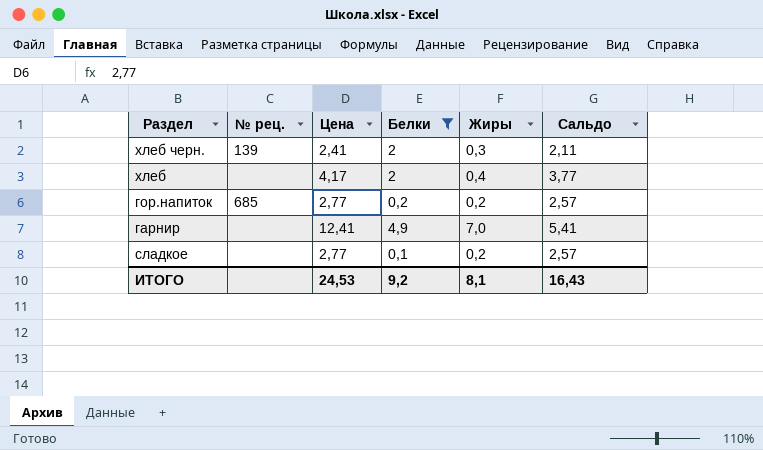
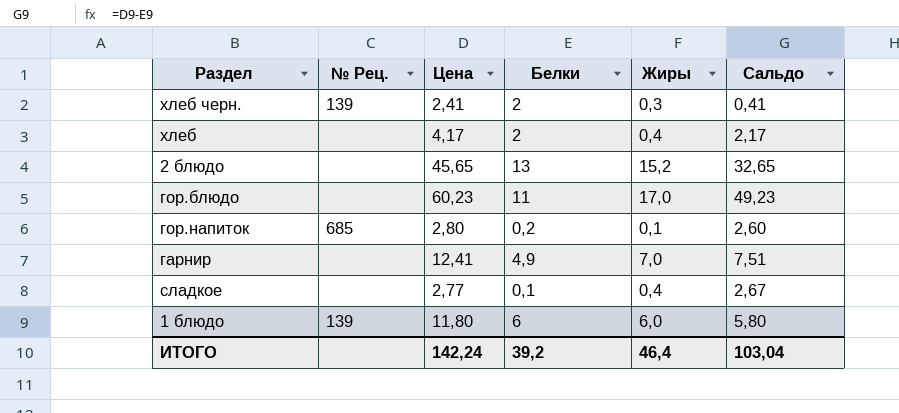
filter: Белки <= 4,9 -> none
column name: № рец. -> № Рец.
column Сальдо | formula: [Цена] - [Жиры] -> [Цена] - [Белки]
гор.напиток | Цена: 2,77 -> 2,80
гор.напиток | Жиры: 0,2 -> 0,1
сладкое | Жиры: 0,2 -> 0,4
ИТОГО | Цена: 24,53 -> 142,24
ИТОГО | Белки: 9,2 -> 39,2
ИТОГО | Жиры: 8,1 -> 46,4
ИТОГО | Сальдо: 16,43 -> 103,04

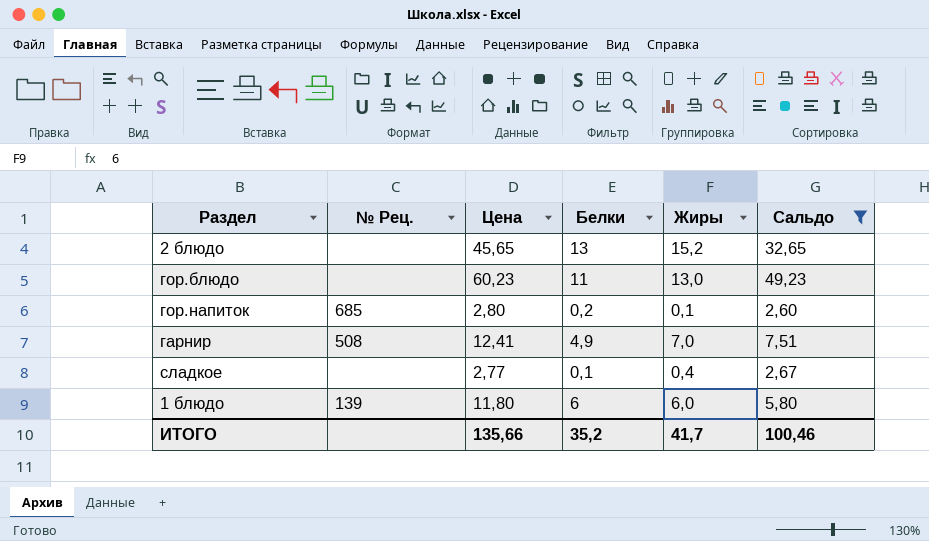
filter: none -> Сальдо >= 2,60
гор.блюдо | Жиры: 17,0 -> 13,0
гарнир | № Рец.: none -> 508
ИТОГО | Цена: 142,24 -> 135,66
ИТОГО | Белки: 39,2 -> 35,2
ИТОГО | Жиры: 46,4 -> 41,7
ИТОГО | Сальдо: 103,04 -> 100,46

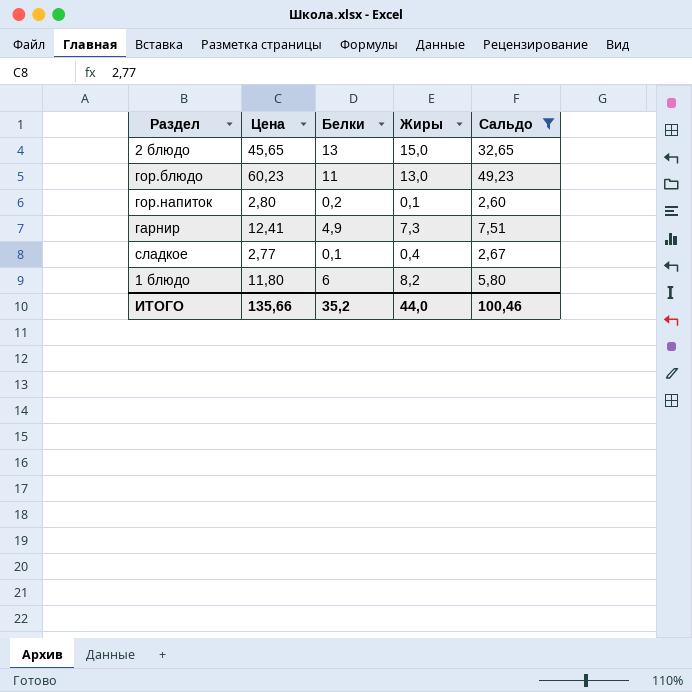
column № Рец. | position: 2 -> none
2 блюдо | Жиры: 15,2 -> 15,0
гарнир | Жиры: 7,0 -> 7,3
1 блюдо | Жиры: 6,0 -> 8,2
ИТОГО | Жиры: 41,7 -> 44,0

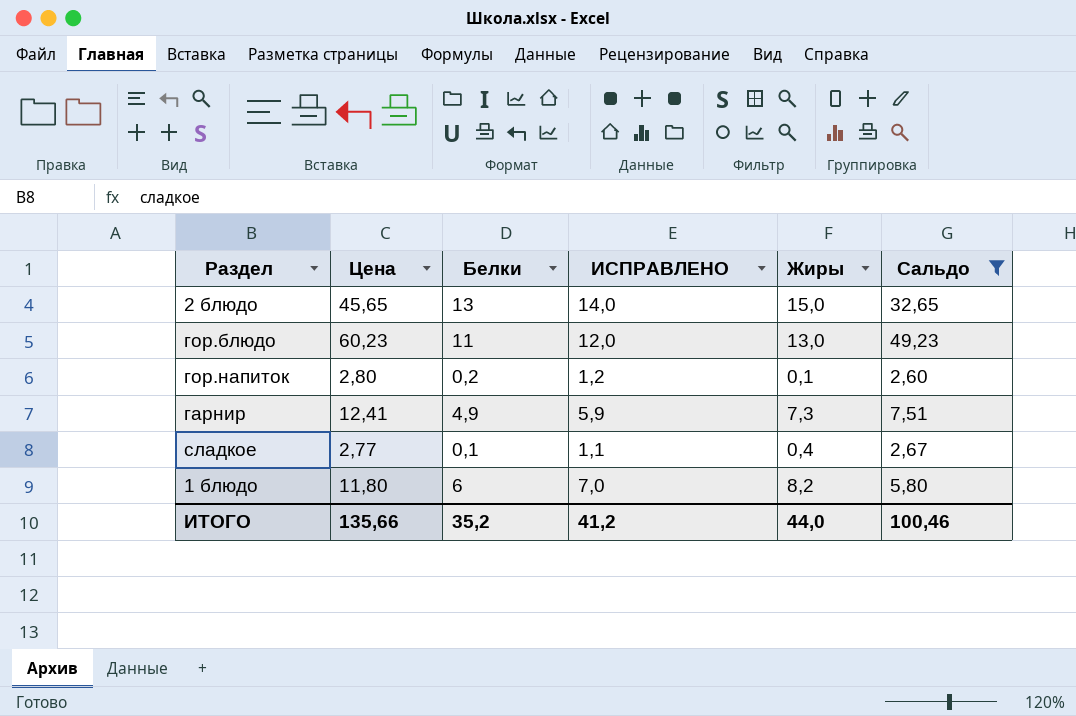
column ИСПРАВЛЕНО | formula: none -> [Белки] + 1

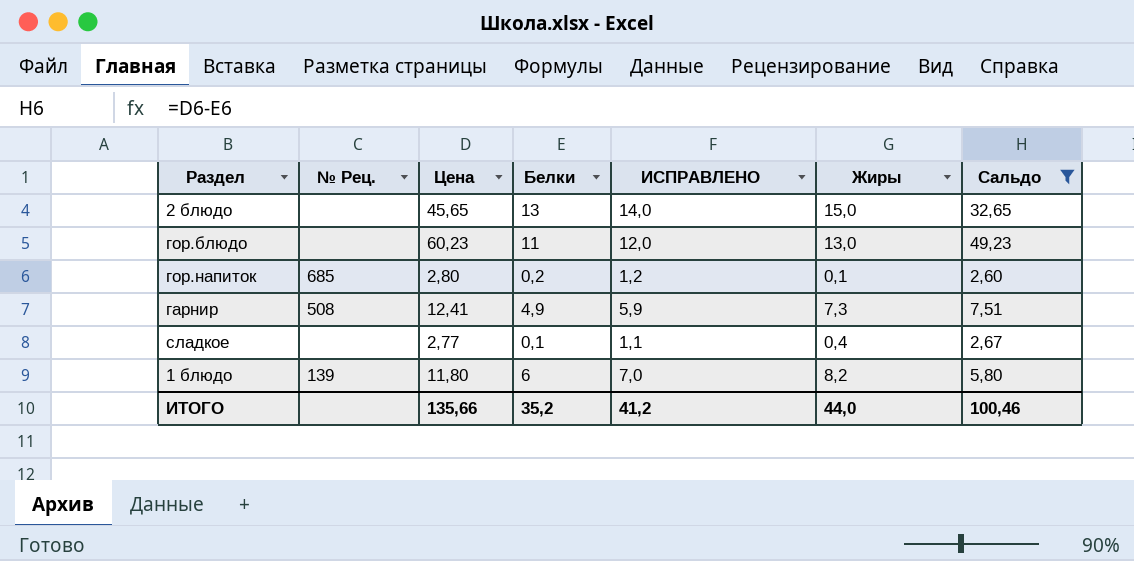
column № Рец. | position: none -> 2

